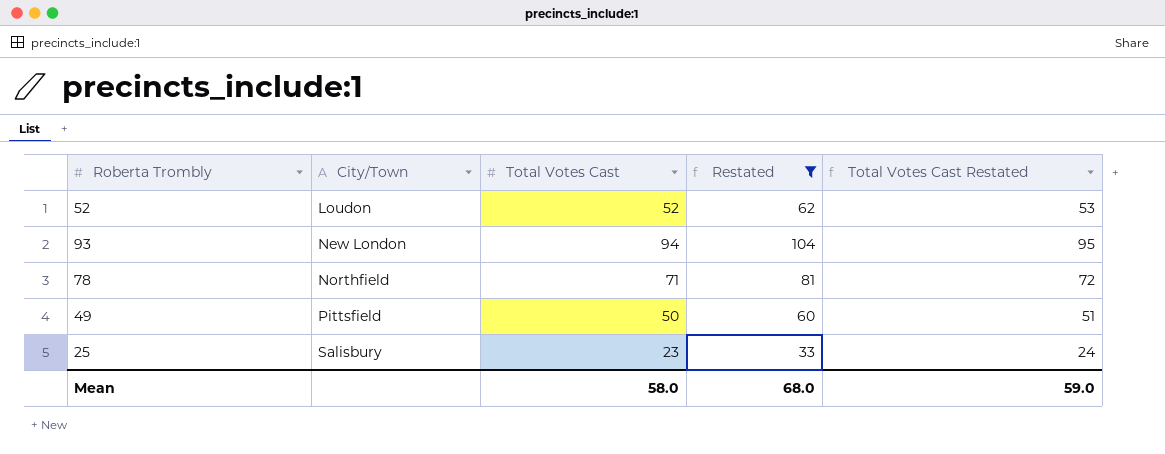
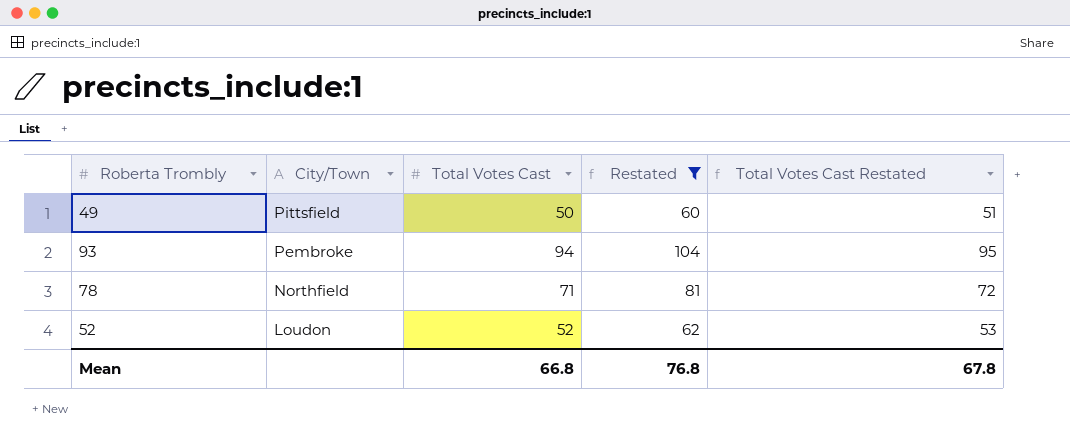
row order: City/Town ascending -> City/Town descending
row 25: Salisbury | 23 | 33 | 24 -> none
93 | City/Town: New London -> Pembroke
Mean | Total Votes Cast: 58.0 -> 66.8
Mean | Restated: 68.0 -> 76.8
Mean | Total Votes Cast Restated: 59.0 -> 67.8

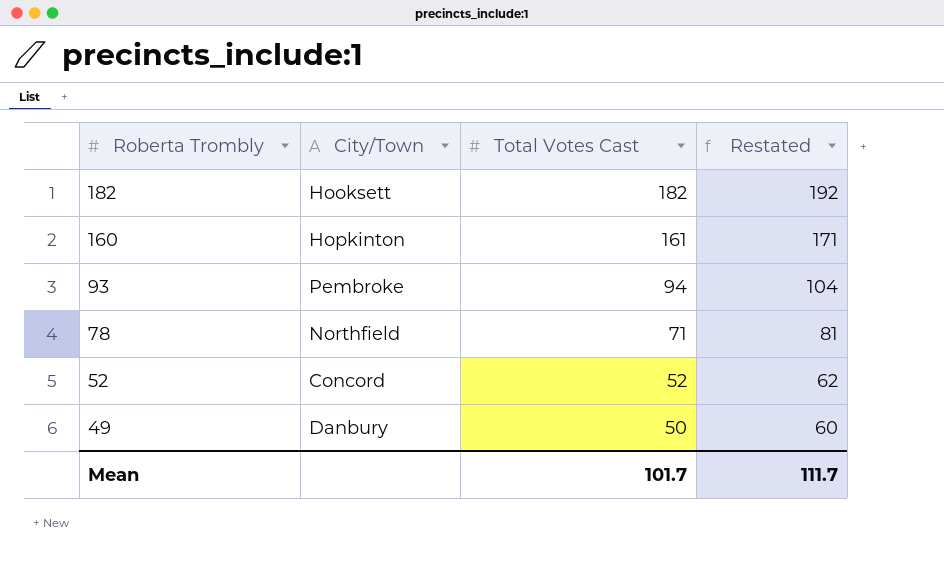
filter: Restated <= 104 -> none
row order: City/Town descending -> Roberta Trombly descending
column Total Votes Cast Restated | formula: [Total Votes Cast] + 1 -> none
52 | City/Town: Loudon -> Concord
49 | City/Town: Pittsfield -> Danbury
Mean | Total Votes Cast: 66.8 -> 101.7
Mean | Restated: 76.8 -> 111.7

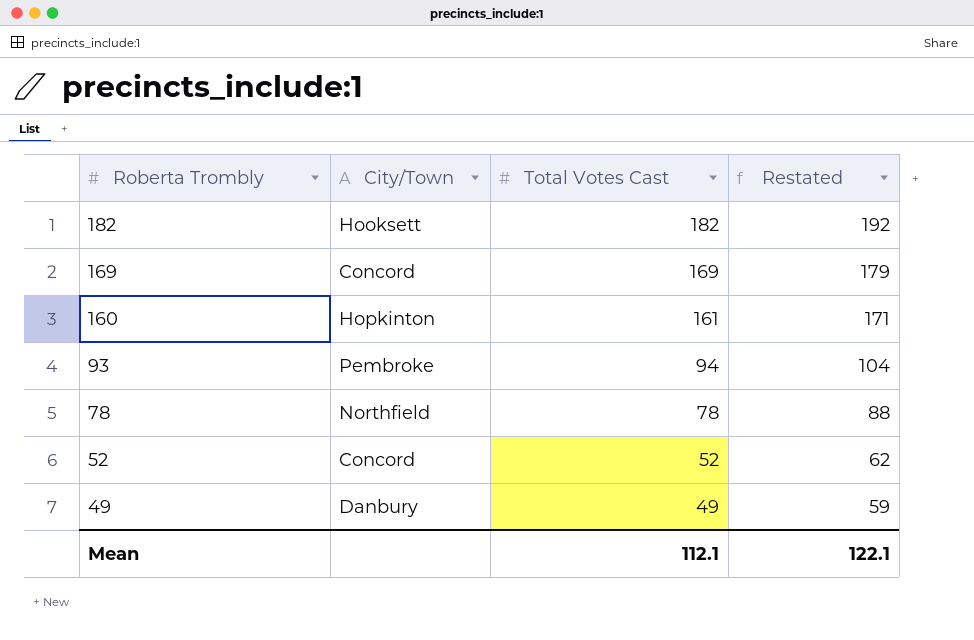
row 169: none -> Concord | 169 | 179
78 | Total Votes Cast: 71 -> 78
78 | Restated: 81 -> 88
49 | Total Votes Cast: 50 -> 49
49 | Restated: 60 -> 59
Mean | Total Votes Cast: 101.7 -> 112.1
Mean | Restated: 111.7 -> 122.1

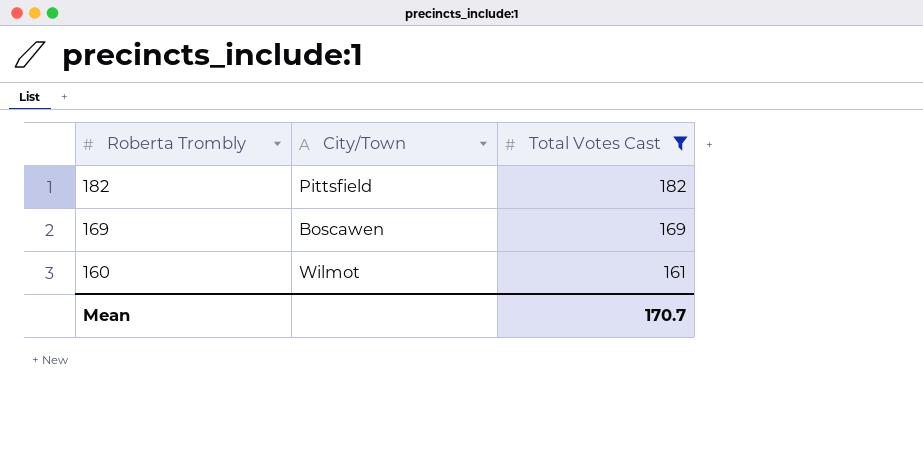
filter: none -> Total Votes Cast >= 161
column Restated | formula: [Total Votes Cast] + 10 -> none
182 | City/Town: Hooksett -> Pittsfield
169 | City/Town: Concord -> Boscawen
160 | City/Town: Hopkinton -> Wilmot
Mean | Total Votes Cast: 112.1 -> 170.7

